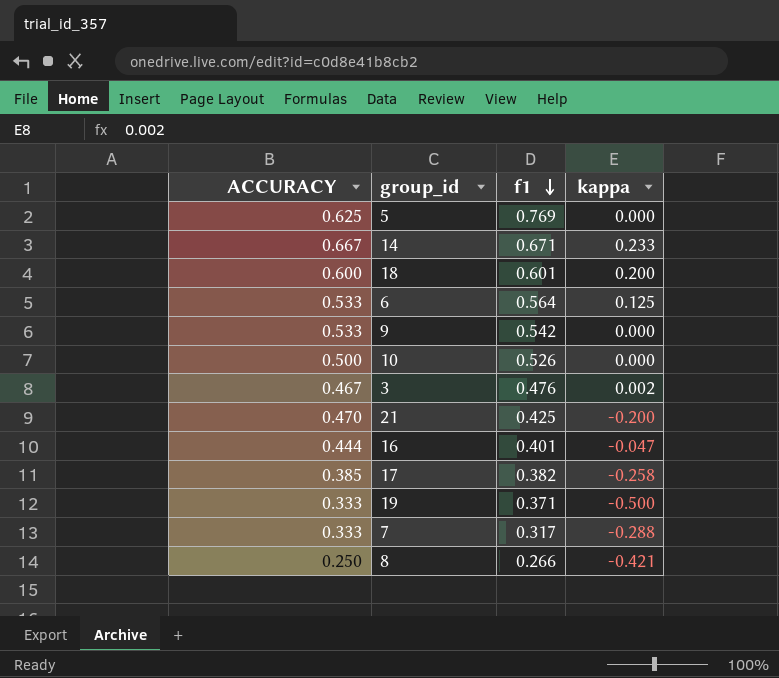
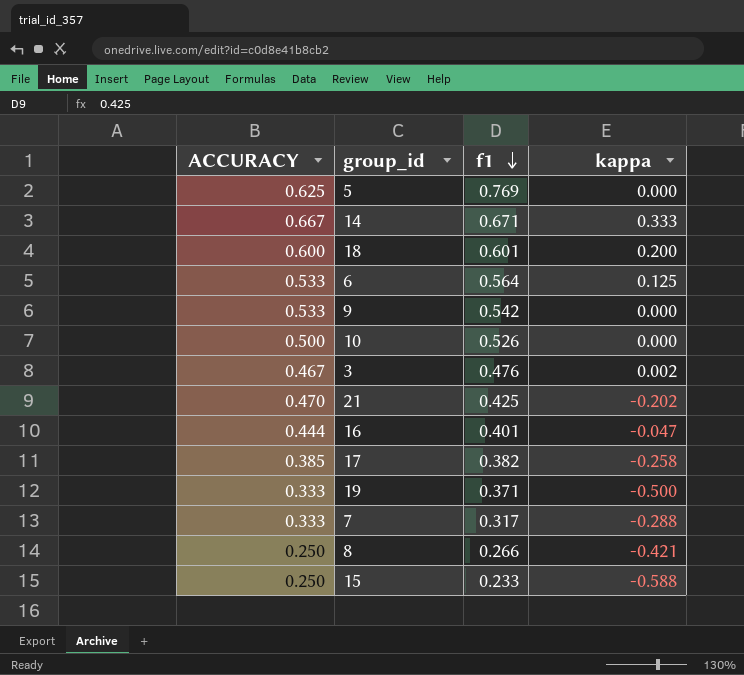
14 | kappa: 0.233 -> 0.333
21 | kappa: -0.200 -> -0.202
row 15: none -> 0.250 | 0.233 | -0.588

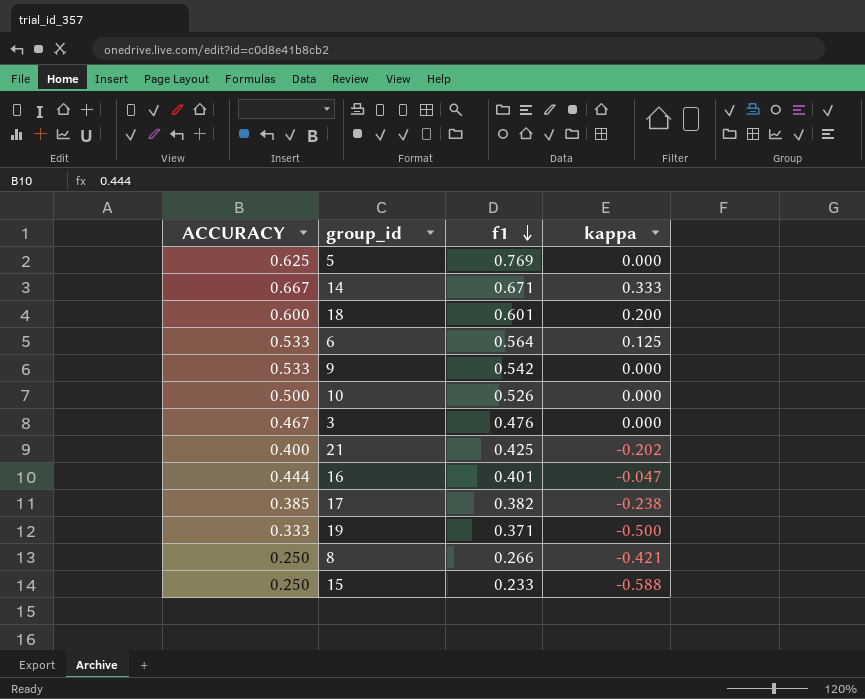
row 7: 0.333 | 0.317 | -0.288 -> none
3 | kappa: 0.002 -> 0.000
21 | ACCURACY: 0.470 -> 0.400
17 | kappa: -0.258 -> -0.238

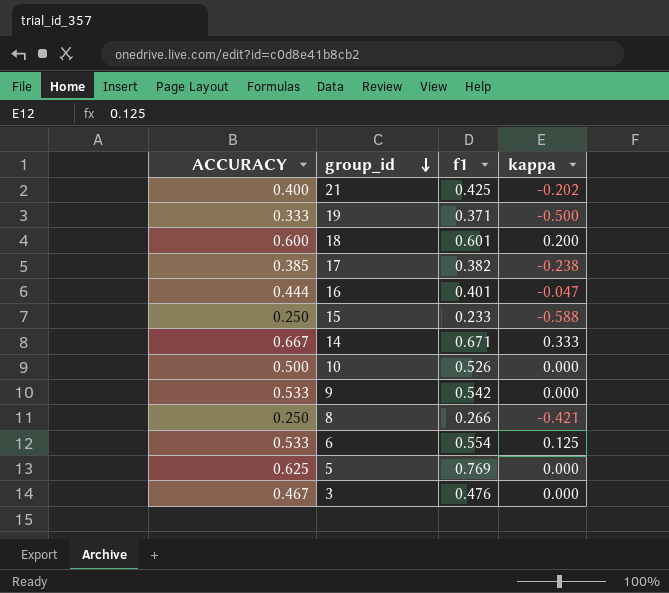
row order: f1 descending -> group_id descending
6 | f1: 0.564 -> 0.554

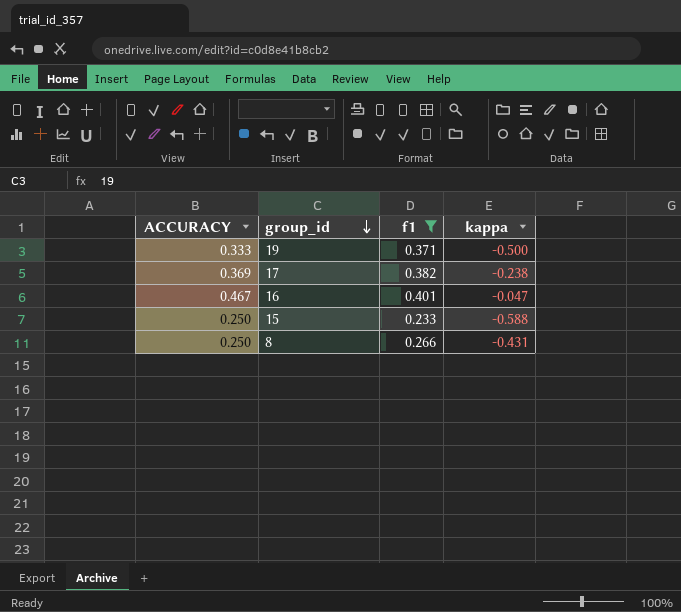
filter: none -> f1 <= 0.401
17 | ACCURACY: 0.385 -> 0.369
16 | ACCURACY: 0.444 -> 0.467
8 | kappa: -0.421 -> -0.431

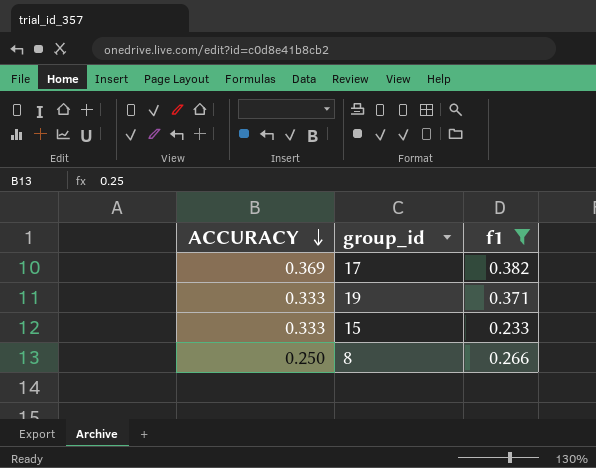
row order: group_id descending -> ACCURACY descending
column kappa | position: 4 -> none
row 16: 0.467 | 0.401 | -0.047 -> none
15 | ACCURACY: 0.250 -> 0.333

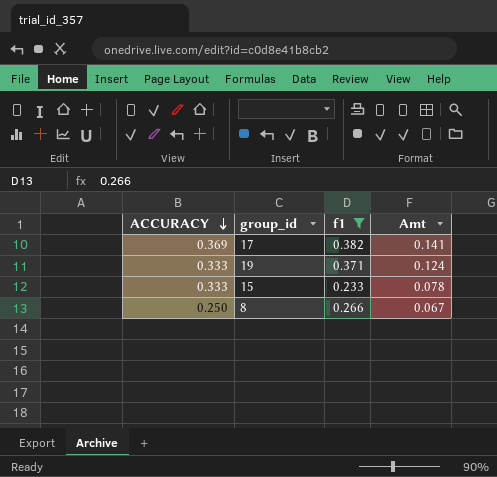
column Amt | formula: none -> [ACCURACY] * [f1]

